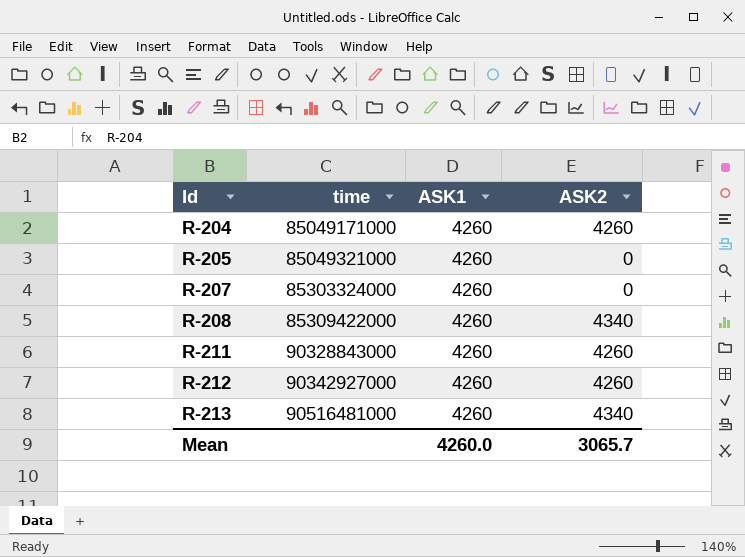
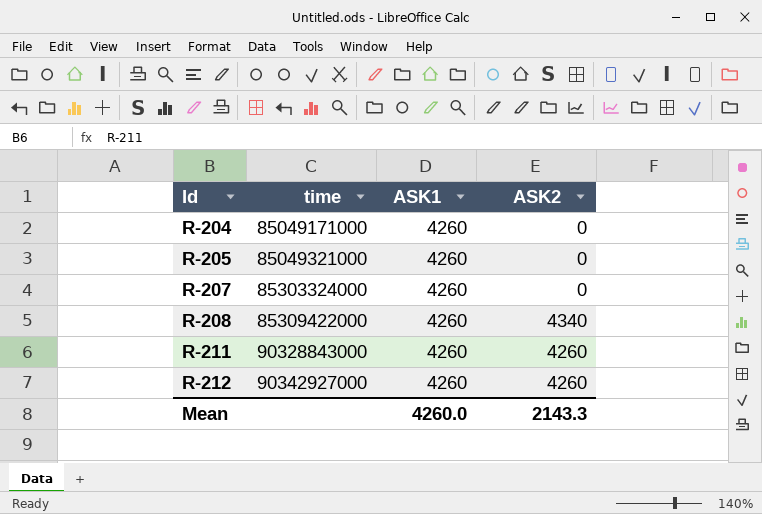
row R-213: 90516481000 | 4260 | 4340 -> none
R-204 | ASK2: 4260 -> 0
Mean | ASK2: 3065.7 -> 2143.3

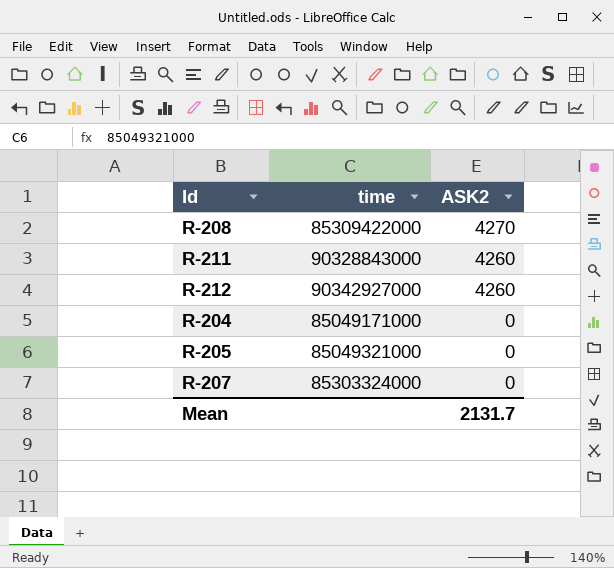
row order: Id ascending -> ASK2 descending
column ASK1 | position: 3 -> none
R-208 | ASK2: 4340 -> 4270
Mean | ASK2: 2143.3 -> 2131.7

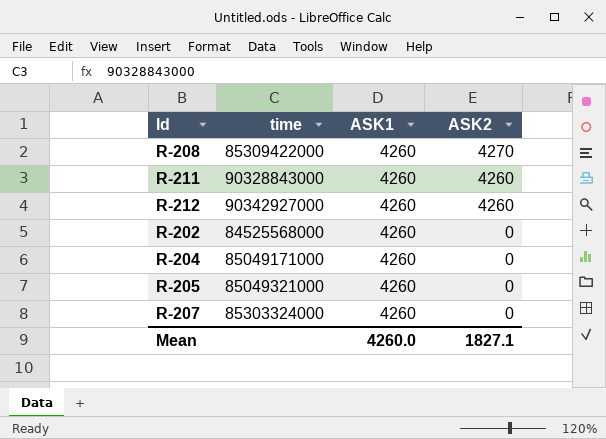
column ASK1 | position: none -> 3
row R-202: none -> 84525568000 | 4260 | 0
Mean | ASK2: 2131.7 -> 1827.1

